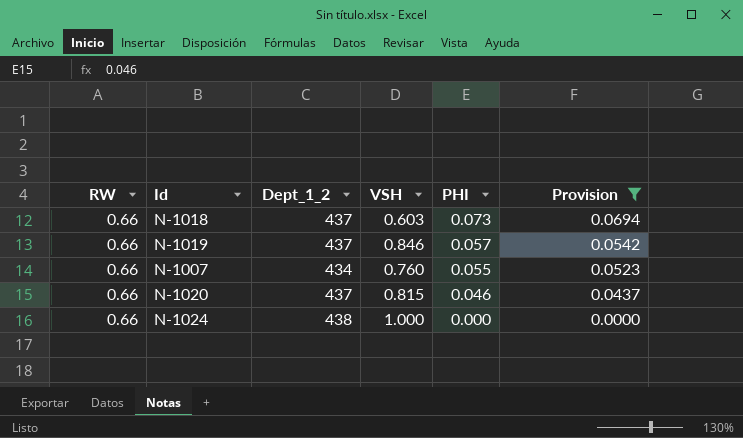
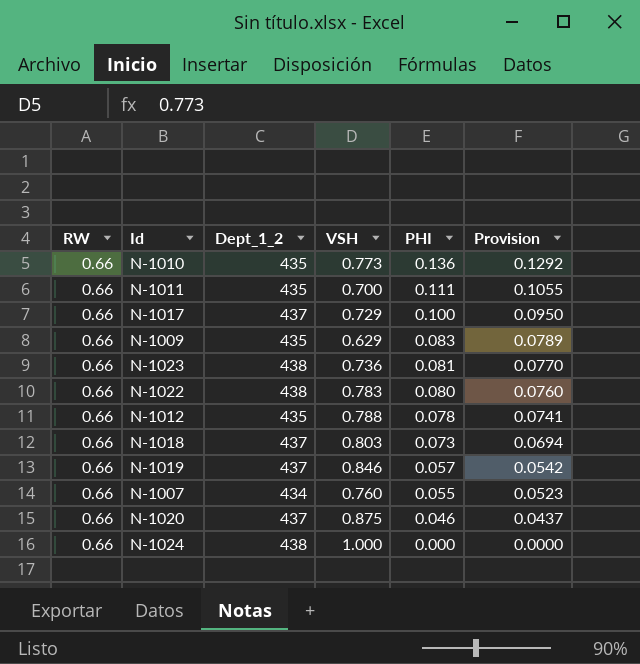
filter: Provision <= 0.0694 -> none
N-1018 | VSH: 0.603 -> 0.803
N-1020 | VSH: 0.815 -> 0.875

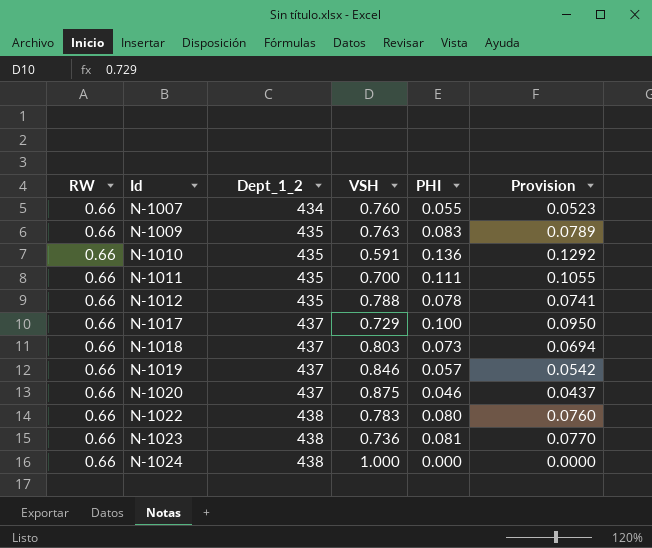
row order: PHI descending -> Id ascending
N-1009 | VSH: 0.629 -> 0.763
N-1010 | VSH: 0.773 -> 0.591

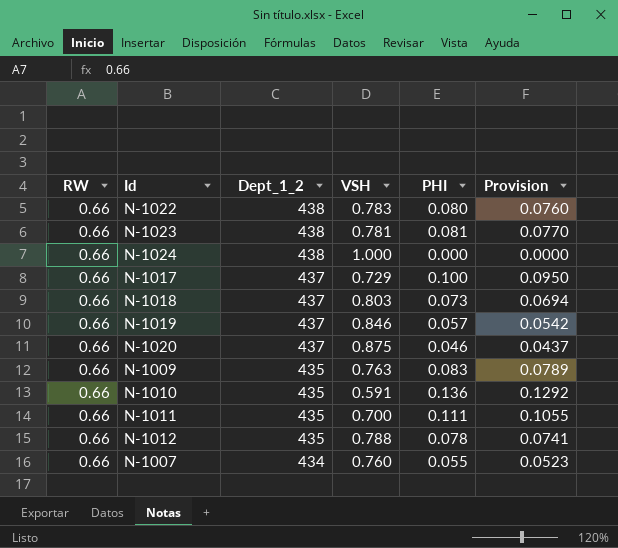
row order: Id ascending -> Dept_1_2 descending
N-1023 | VSH: 0.736 -> 0.781

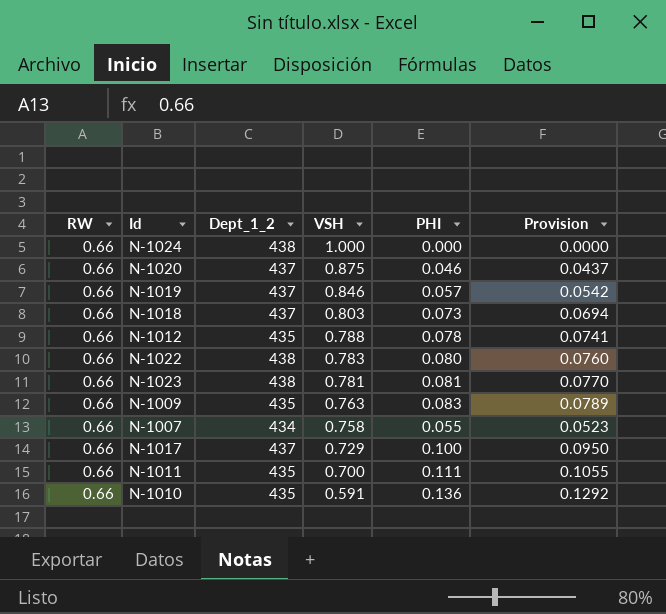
row order: Dept_1_2 descending -> VSH descending
N-1007 | VSH: 0.760 -> 0.758

